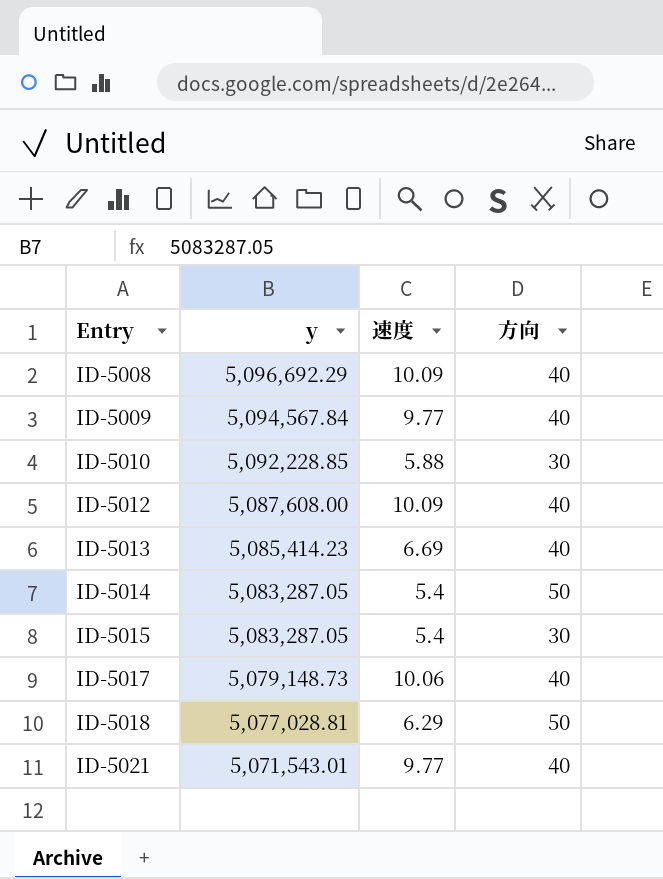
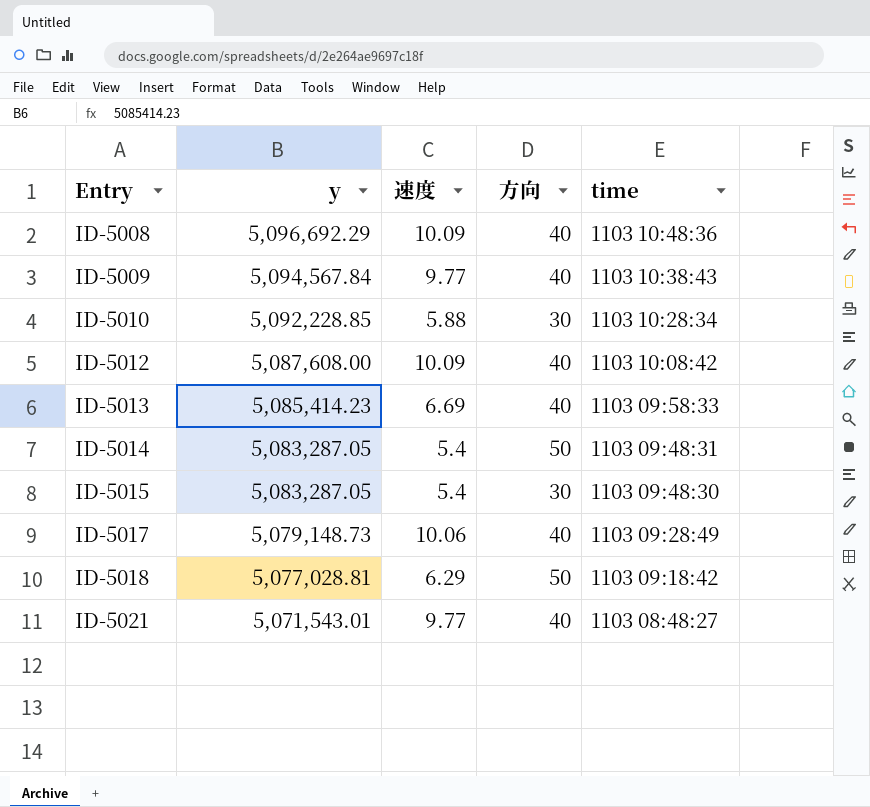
column time | position: none -> 5

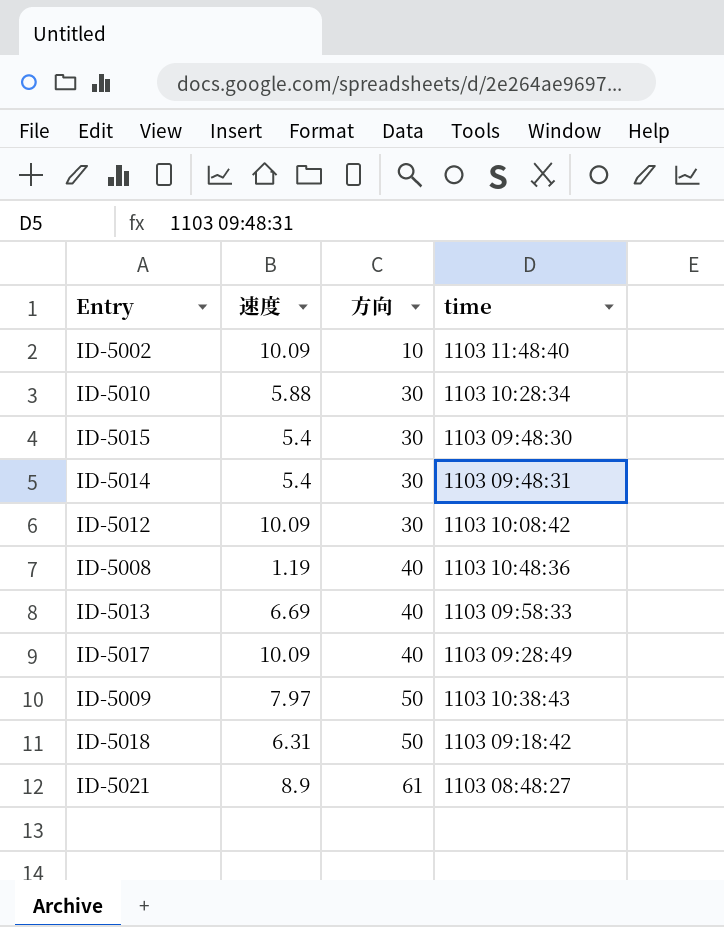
row order: Entry ascending -> 方向 ascending
column y | position: 2 -> none
row ID-5002: none -> 10.09 | 10 | 1103 11:48:40
ID-5014 | 方向: 50 -> 30
ID-5012 | 方向: 40 -> 30
ID-5008 | 速度: 10.09 -> 1.19
ID-5017 | 速度: 10.06 -> 10.09
ID-5009 | 速度: 9.77 -> 7.97
ID-5009 | 方向: 40 -> 50
ID-5018 | 速度: 6.29 -> 6.31
ID-5021 | 速度: 9.77 -> 8.9
ID-5021 | 方向: 40 -> 61

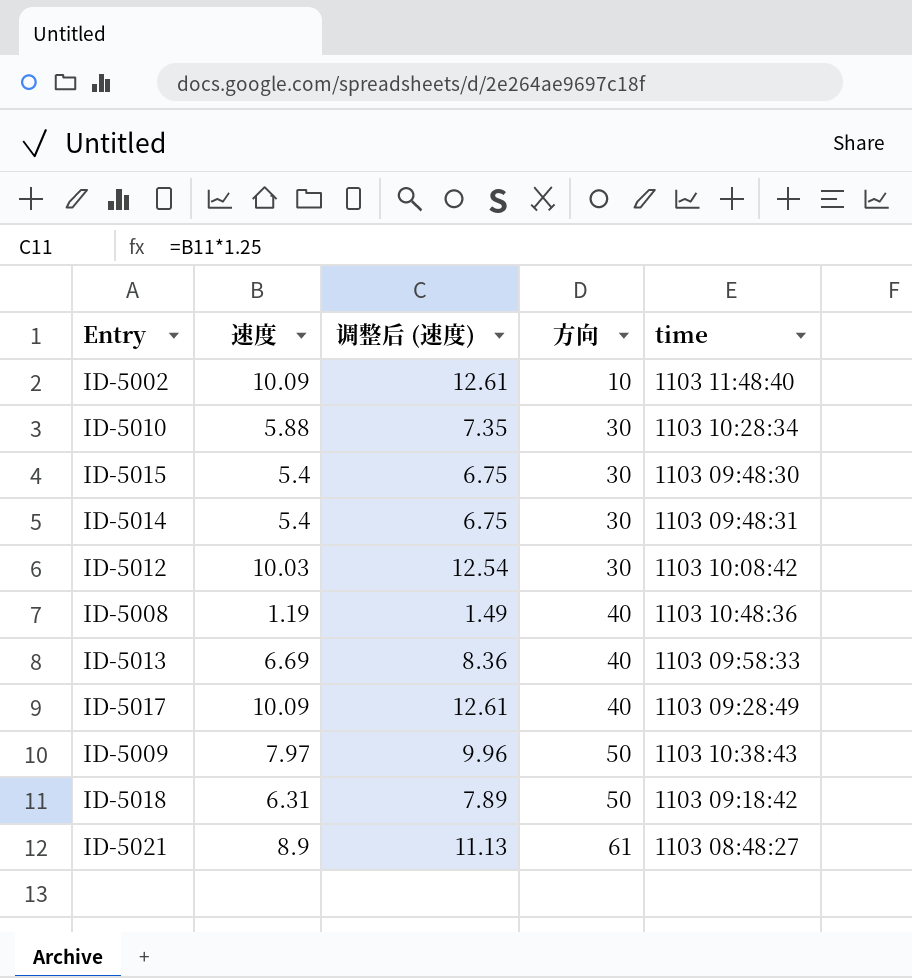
column 调整后 (速度) | formula: none -> [速度] * 1.25
ID-5012 | 速度: 10.09 -> 10.03

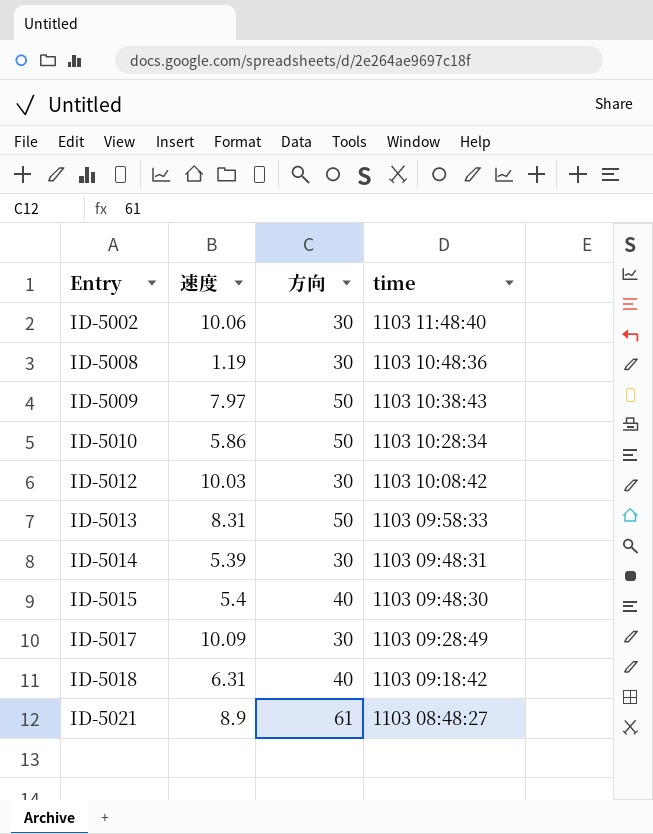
row order: 方向 ascending -> Entry ascending
column 调整后 (速度) | formula: [速度] * 1.25 -> none
ID-5002 | 速度: 10.09 -> 10.06
ID-5002 | 方向: 10 -> 30
ID-5008 | 方向: 40 -> 30
ID-5010 | 速度: 5.88 -> 5.86
ID-5010 | 方向: 30 -> 50
ID-5013 | 速度: 6.69 -> 8.31
ID-5013 | 方向: 40 -> 50
ID-5014 | 速度: 5.4 -> 5.39
ID-5015 | 方向: 30 -> 40
ID-5017 | 方向: 40 -> 30
ID-5018 | 方向: 50 -> 40

